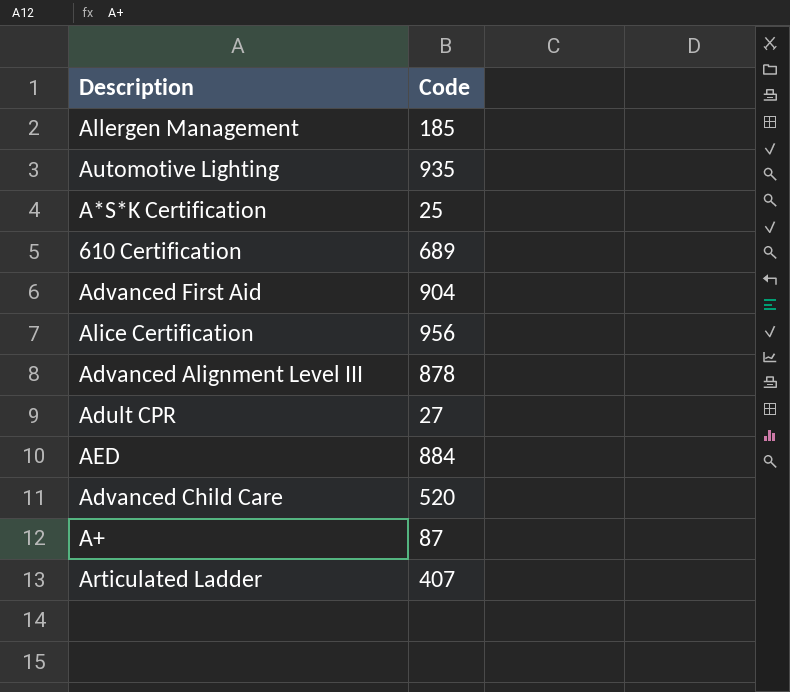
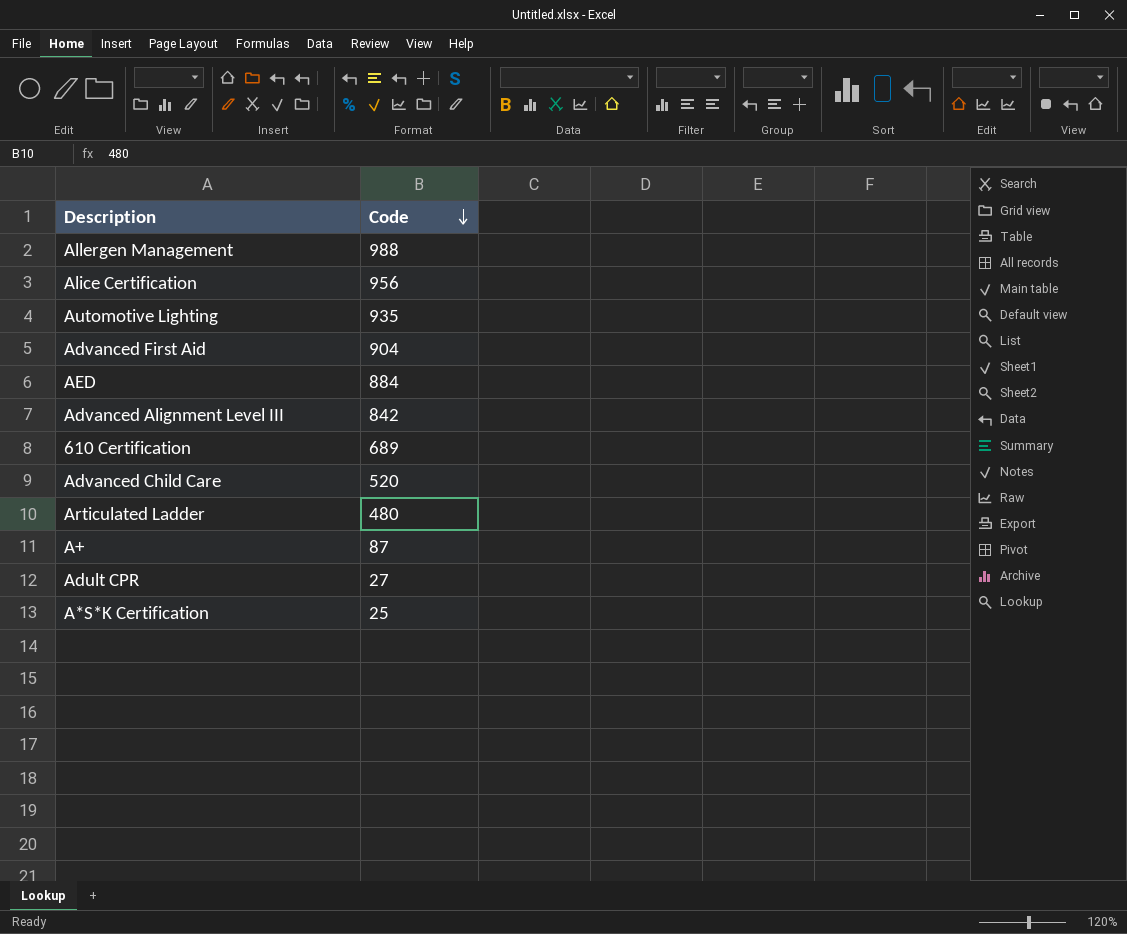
row order: none -> Code descending
Allergen Management | Code: 185 -> 988
Advanced Alignment Level III | Code: 878 -> 842
Articulated Ladder | Code: 407 -> 480

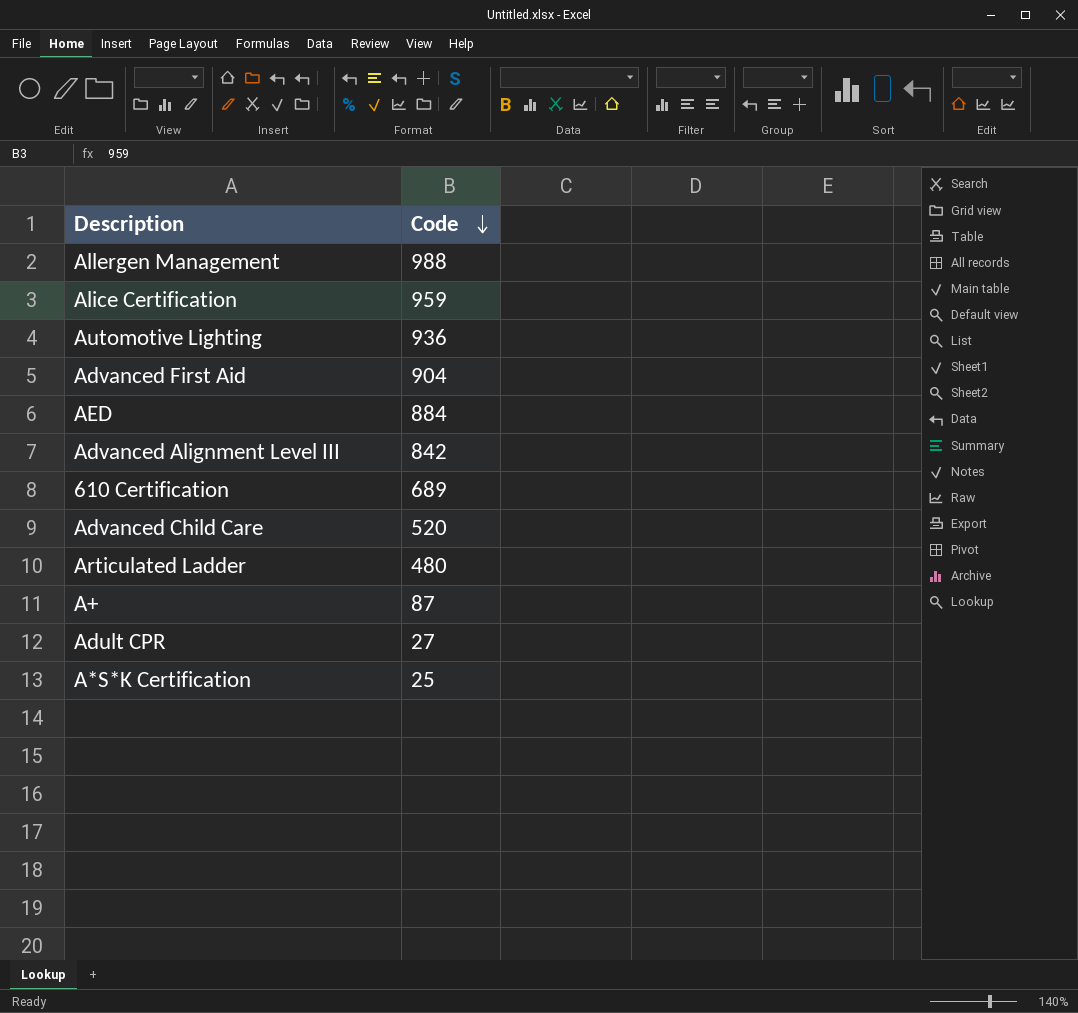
Alice Certification | Code: 956 -> 959
Automotive Lighting | Code: 935 -> 936

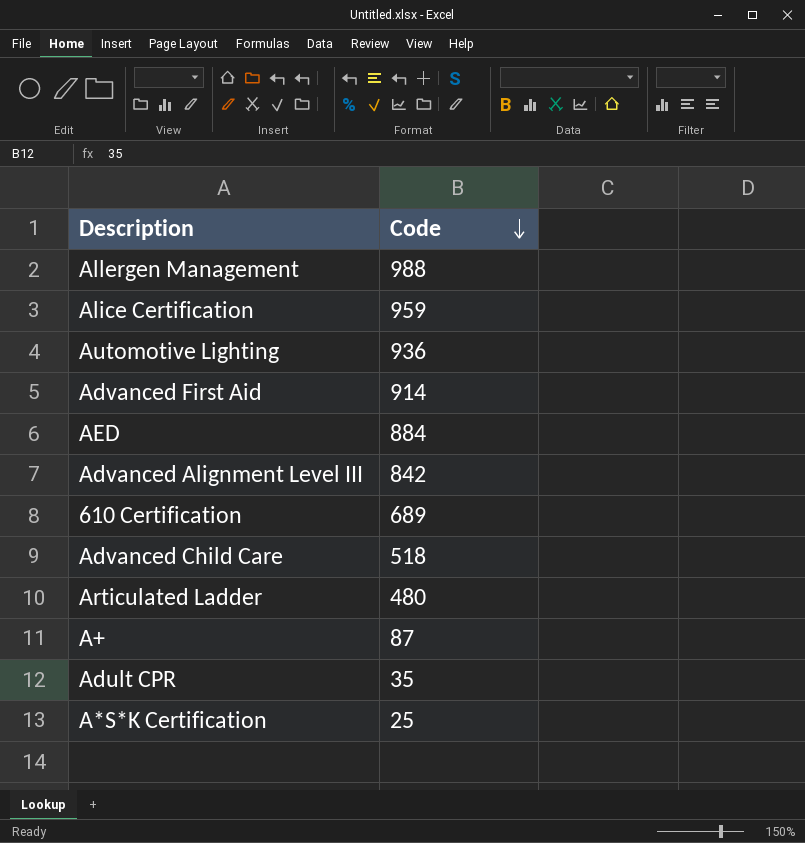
Advanced First Aid | Code: 904 -> 914
Advanced Child Care | Code: 520 -> 518
Adult CPR | Code: 27 -> 35

